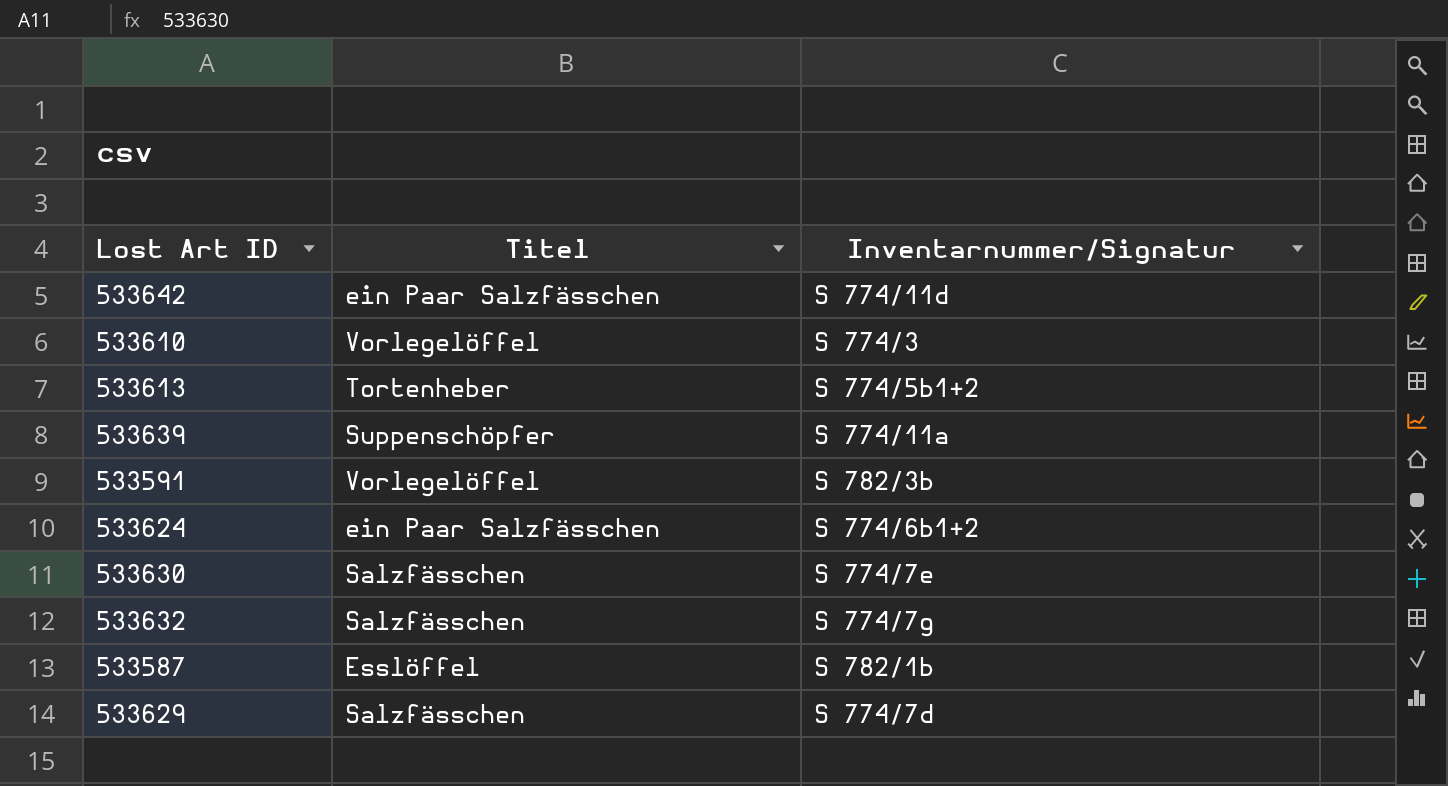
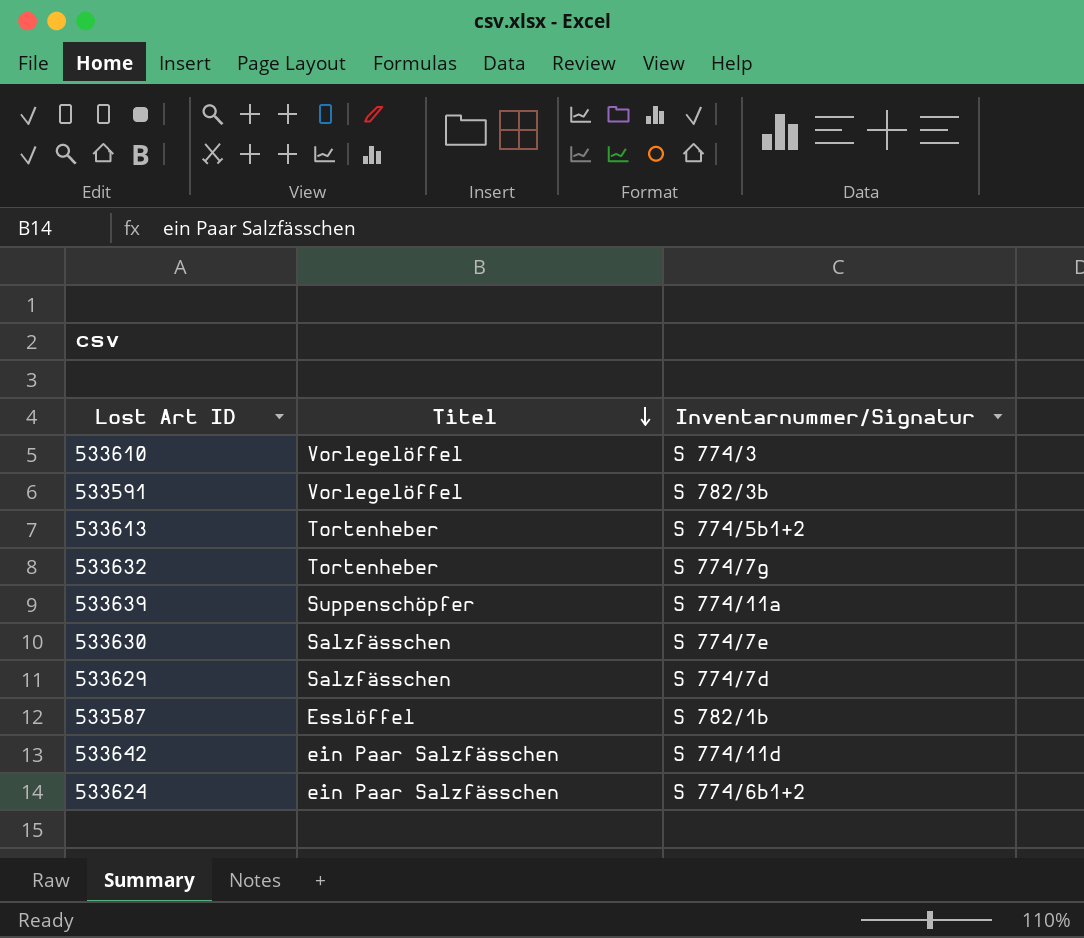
row order: none -> Titel descending
533632 | Titel: Salzfässchen -> Tortenheber

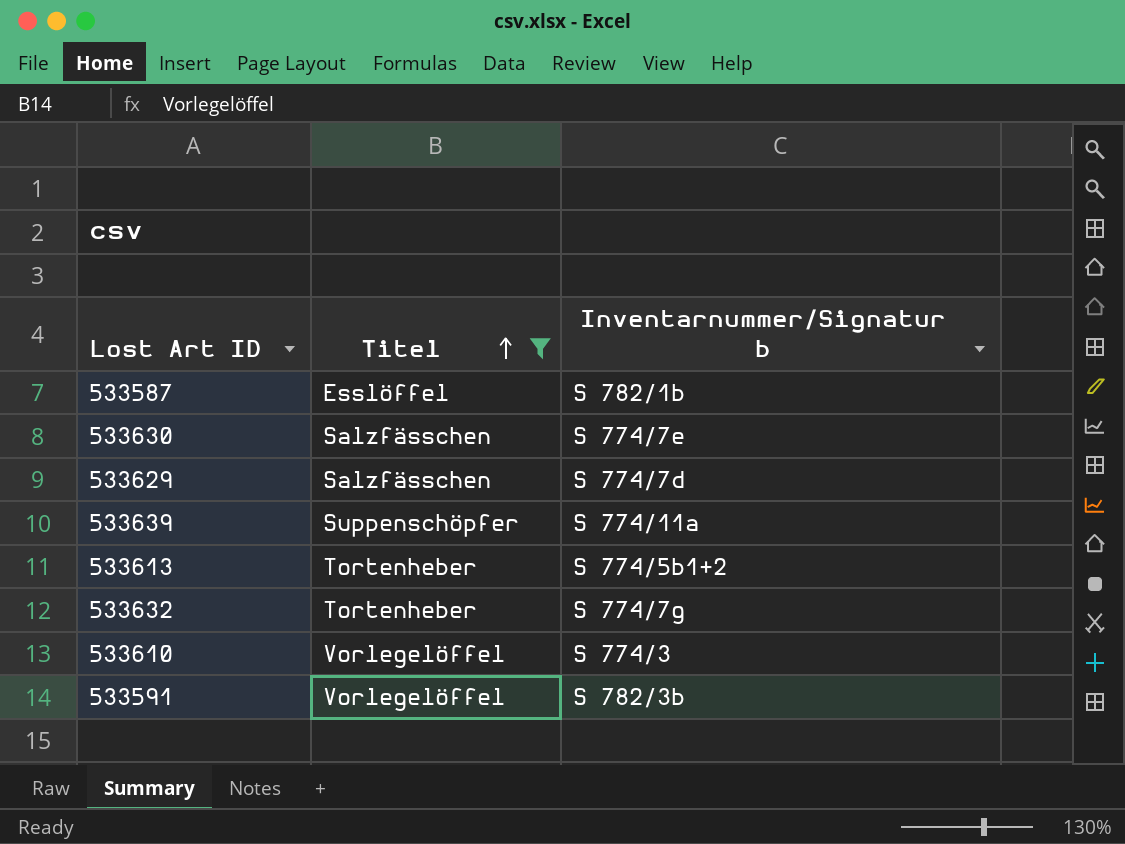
filter: none -> Titel != ein Paar Salzfässchen
row order: Titel descending -> Titel ascending
column name: Inventarnummer/Signatur -> Inventarnummer/Signatur b

